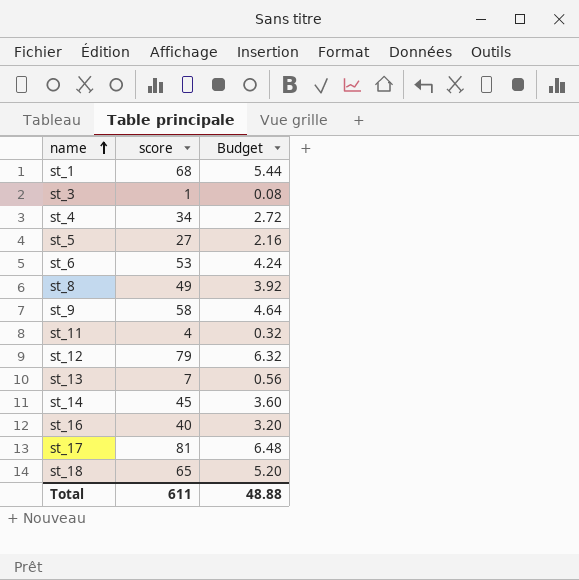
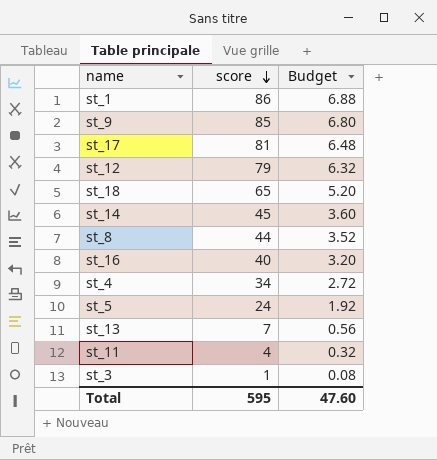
row order: name ascending -> score descending
row st_6: 53 | 4.24 -> none
st_1 | score: 68 -> 86
st_1 | Budget: 5.44 -> 6.88
st_9 | score: 58 -> 85
st_9 | Budget: 4.64 -> 6.80
st_8 | score: 49 -> 44
st_8 | Budget: 3.92 -> 3.52
st_5 | score: 27 -> 24
st_5 | Budget: 2.16 -> 1.92
Total | score: 611 -> 595
Total | Budget: 48.88 -> 47.60

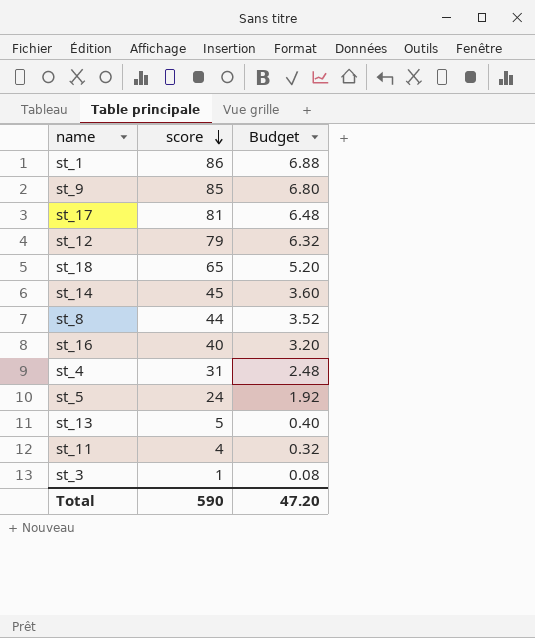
st_4 | score: 34 -> 31
st_4 | Budget: 2.72 -> 2.48
st_13 | score: 7 -> 5
st_13 | Budget: 0.56 -> 0.40
Total | score: 595 -> 590
Total | Budget: 47.60 -> 47.20

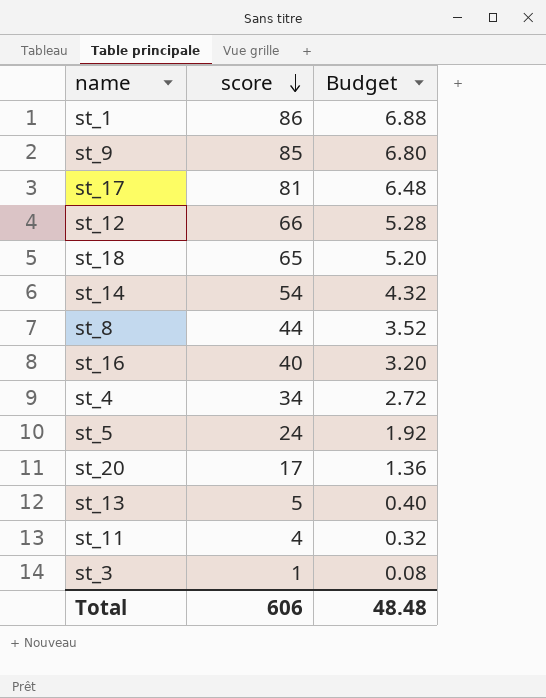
st_12 | score: 79 -> 66
st_12 | Budget: 6.32 -> 5.28
st_14 | score: 45 -> 54
st_14 | Budget: 3.60 -> 4.32
st_4 | score: 31 -> 34
st_4 | Budget: 2.48 -> 2.72
row st_20: none -> 17 | 1.36
Total | score: 590 -> 606
Total | Budget: 47.20 -> 48.48

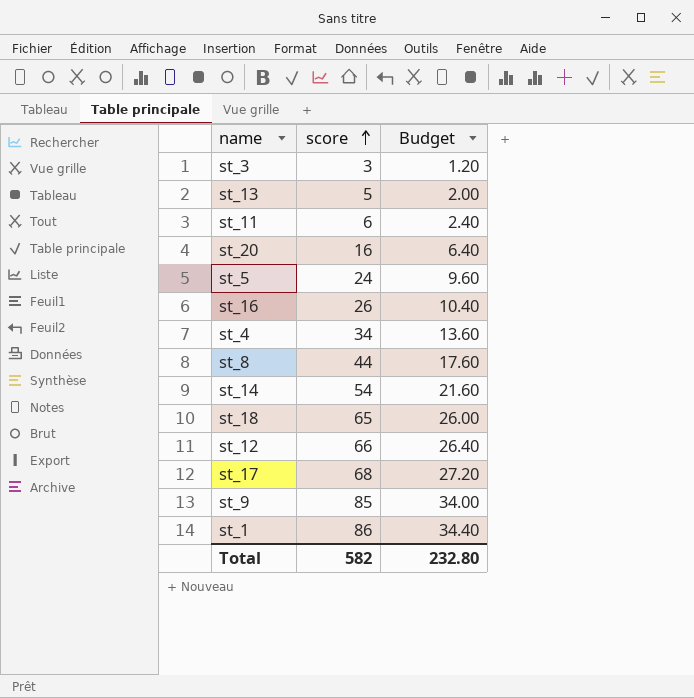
row order: score descending -> score ascending
column Budget | formula: [score] * 0.08 -> [score] * 0.4
st_3 | score: 1 -> 3
st_11 | score: 4 -> 6
st_20 | score: 17 -> 16
st_16 | score: 40 -> 26
st_17 | score: 81 -> 68
Total | score: 606 -> 582
Total | Budget: 48.48 -> 232.80

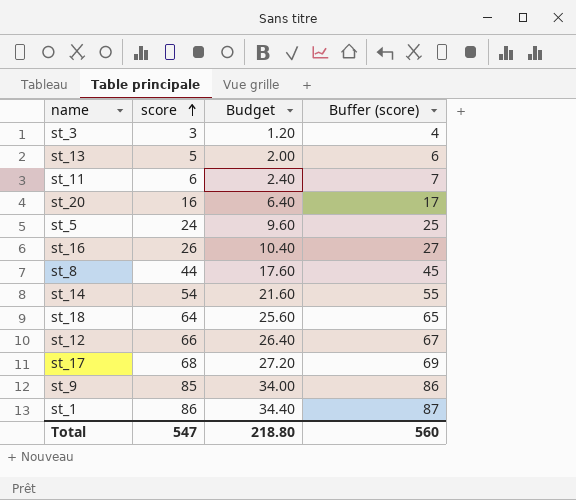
column Buffer (score) | formula: none -> [score] + 1
row st_4: 34 | 13.60 -> none
st_18 | score: 65 -> 64
st_18 | Budget: 26.00 -> 25.60
Total | score: 582 -> 547
Total | Budget: 232.80 -> 218.80

